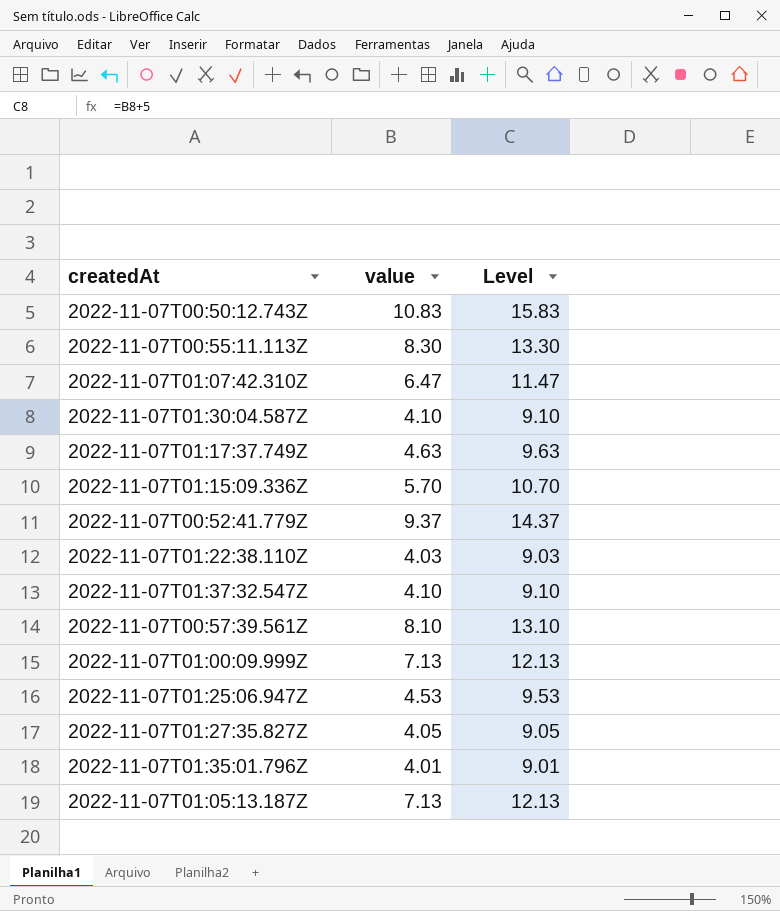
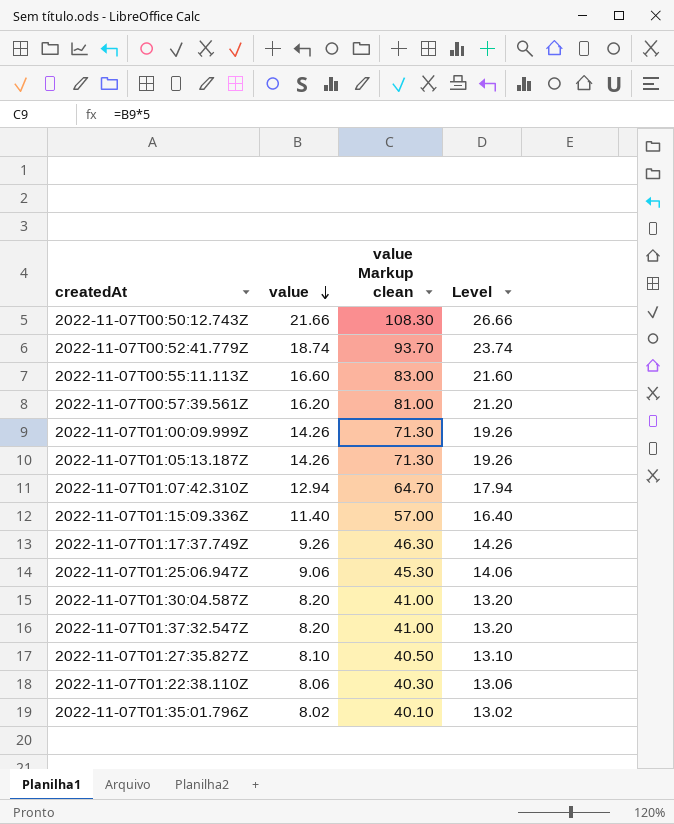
row order: none -> value descending
column value Markup clean | formula: none -> [value] * 5
2022-11-07T00:50:12.743Z | value: 10.83 -> 21.66
2022-11-07T00:50:12.743Z | Level: 15.83 -> 26.66
2022-11-07T00:52:41.779Z | value: 9.37 -> 18.74
2022-11-07T00:52:41.779Z | Level: 14.37 -> 23.74
2022-11-07T00:55:11.113Z | value: 8.30 -> 16.60
2022-11-07T00:55:11.113Z | Level: 13.30 -> 21.60
2022-11-07T00:57:39.561Z | value: 8.10 -> 16.20
2022-11-07T00:57:39.561Z | Level: 13.10 -> 21.20
2022-11-07T01:00:09.999Z | value: 7.13 -> 14.26
2022-11-07T01:00:09.999Z | Level: 12.13 -> 19.26
2022-11-07T01:05:13.187Z | value: 7.13 -> 14.26
2022-11-07T01:05:13.187Z | Level: 12.13 -> 19.26
2022-11-07T01:07:42.310Z | value: 6.47 -> 12.94
2022-11-07T01:07:42.310Z | Level: 11.47 -> 17.94
2022-11-07T01:15:09.336Z | value: 5.70 -> 11.40
2022-11-07T01:15:09.336Z | Level: 10.70 -> 16.40
2022-11-07T01:17:37.749Z | value: 4.63 -> 9.26
2022-11-07T01:17:37.749Z | Level: 9.63 -> 14.26
2022-11-07T01:25:06.947Z | value: 4.53 -> 9.06
2022-11-07T01:25:06.947Z | Level: 9.53 -> 14.06
2022-11-07T01:30:04.587Z | value: 4.10 -> 8.20
2022-11-07T01:30:04.587Z | Level: 9.10 -> 13.20
2022-11-07T01:37:32.547Z | value: 4.10 -> 8.20
2022-11-07T01:37:32.547Z | Level: 9.10 -> 13.20
2022-11-07T01:27:35.827Z | value: 4.05 -> 8.10
2022-11-07T01:27:35.827Z | Level: 9.05 -> 13.10
2022-11-07T01:22:38.110Z | value: 4.03 -> 8.06
2022-11-07T01:22:38.110Z | Level: 9.03 -> 13.06
2022-11-07T01:35:01.796Z | value: 4.01 -> 8.02
2022-11-07T01:35:01.796Z | Level: 9.01 -> 13.02

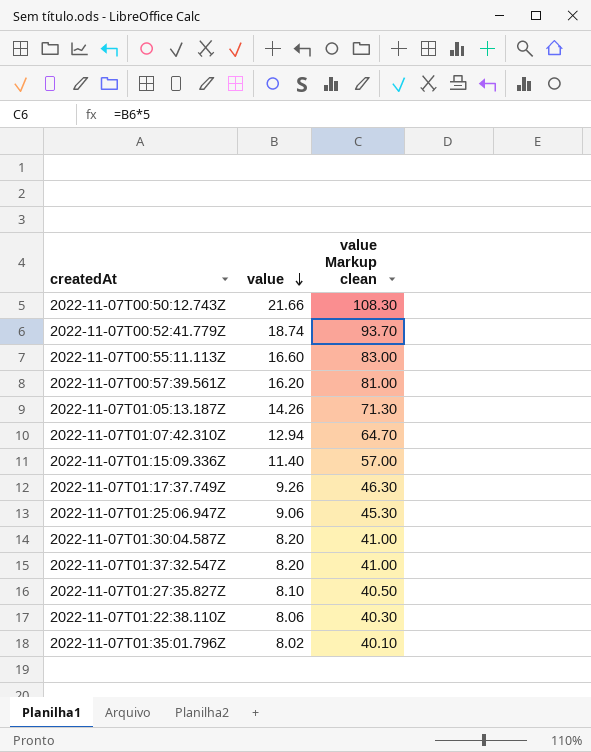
column Level | formula: [value] + 5 -> none
row 2022-11-07T01:00:09.999Z: 14.26 | 71.30 | 19.26 -> none

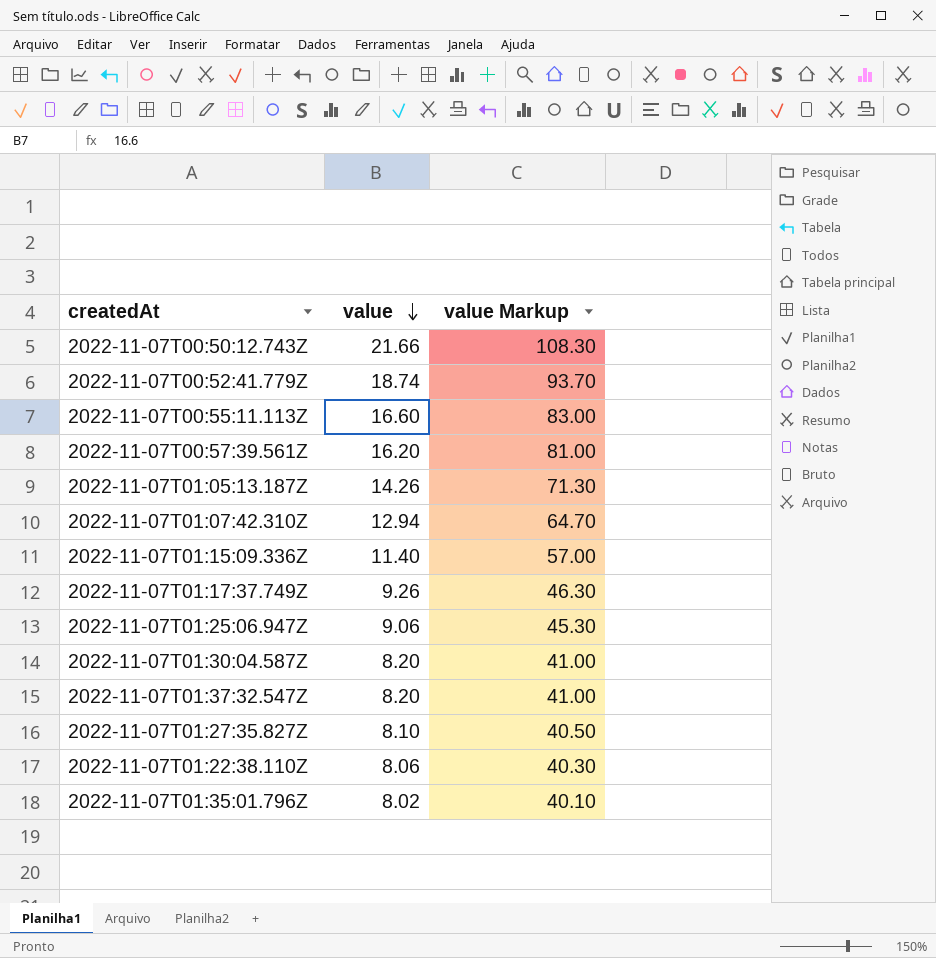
column name: value Markup clean -> value Markup

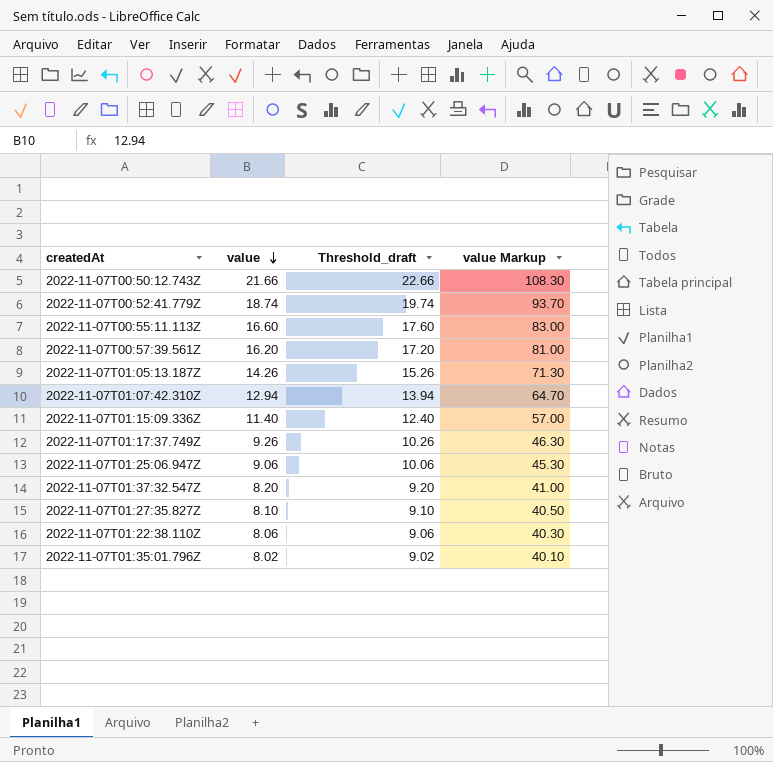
column Threshold_draft | formula: none -> [value] + 1
row 2022-11-07T01:30:04.587Z: 8.20 | 41.00 -> none

